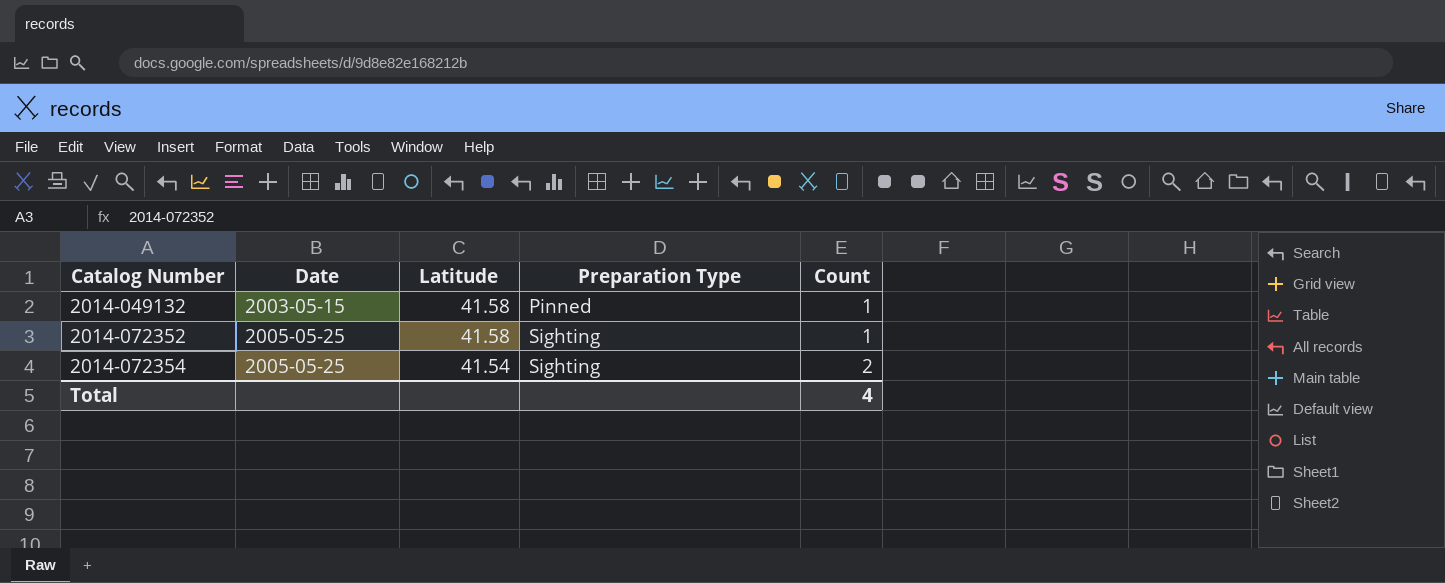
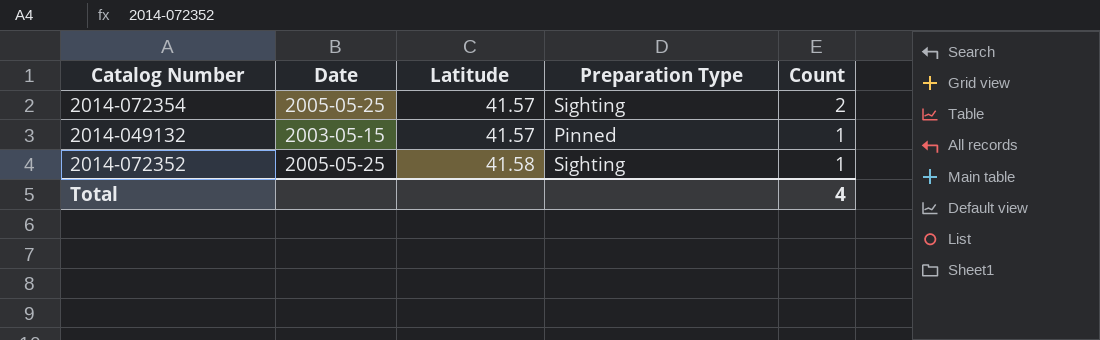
row order: Catalog Number ascending -> Latitude ascending
2014-072354 | Latitude: 41.54 -> 41.57
2014-049132 | Latitude: 41.58 -> 41.57

